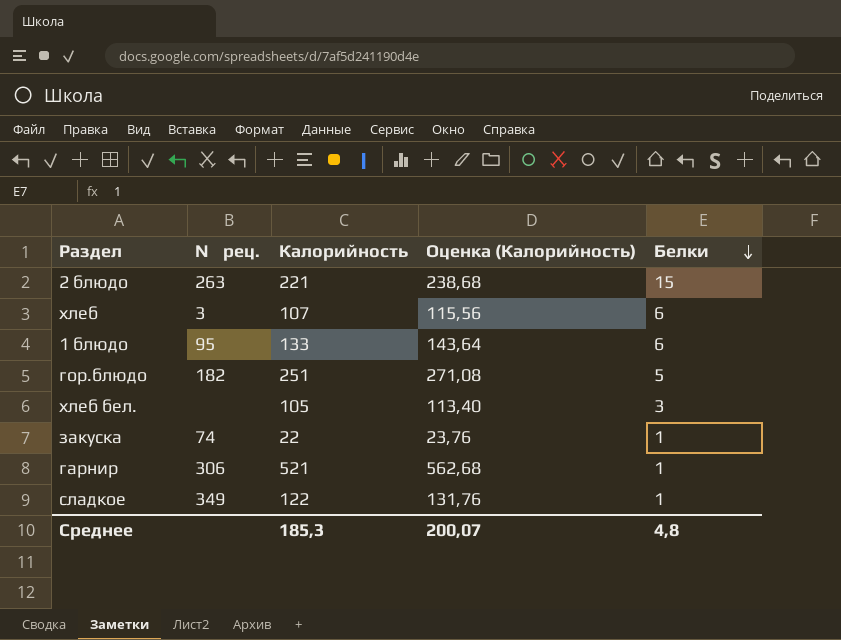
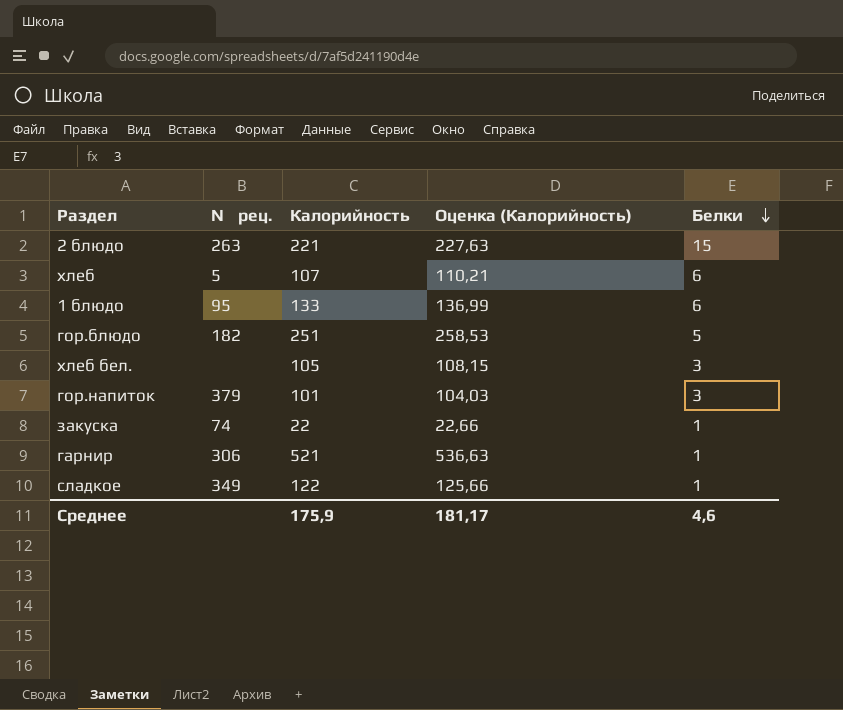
column Оценка (Калорийность) | formula: [Калорийность] * 1,08 -> [Калорийность] * 1,03
хлеб | № рец.: 3 -> 5
row гор.напиток: none -> 379 | 101 | 104,03 | 3
Среднее | Калорийность: 185,3 -> 175,9
Среднее | Оценка (Калорийность): 200,07 -> 181,17
Среднее | Белки: 4,8 -> 4,6

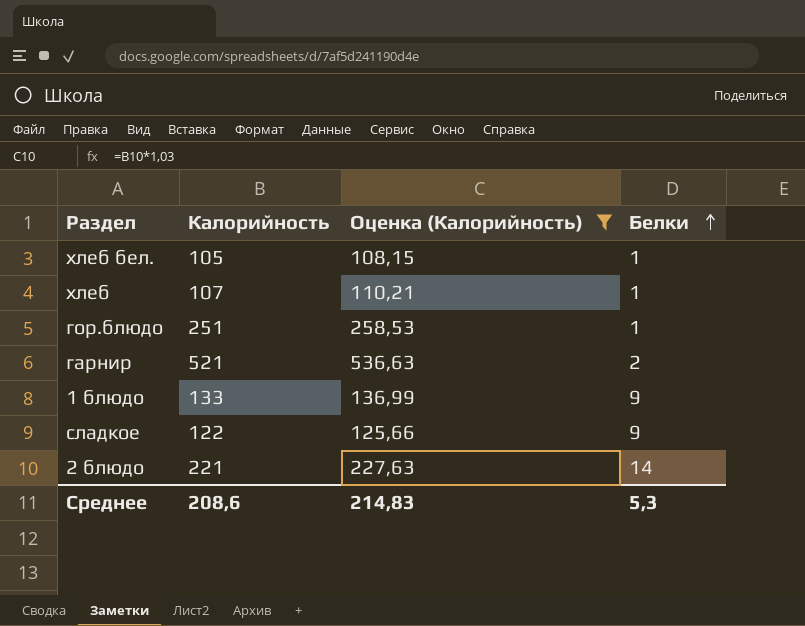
filter: none -> Оценка (Калорийность) >= 108,15
row order: Белки descending -> Белки ascending
column № рец. | position: 2 -> none
хлеб бел. | Белки: 3 -> 1
хлеб | Белки: 6 -> 1
гор.блюдо | Белки: 5 -> 1
гарнир | Белки: 1 -> 2
1 блюдо | Белки: 6 -> 9
сладкое | Белки: 1 -> 9
2 блюдо | Белки: 15 -> 14
Среднее | Калорийность: 175,9 -> 208,6
Среднее | Оценка (Калорийность): 181,17 -> 214,83
Среднее | Белки: 4,6 -> 5,3

